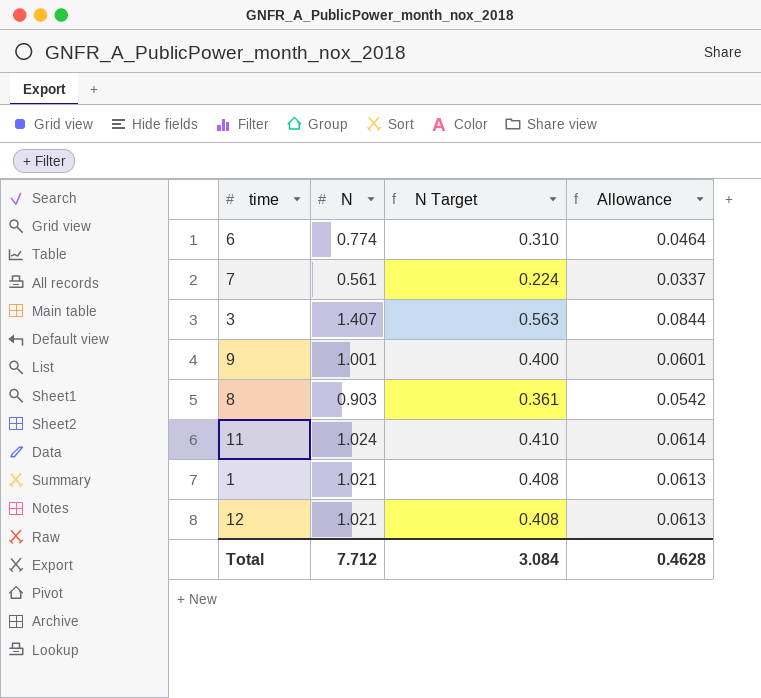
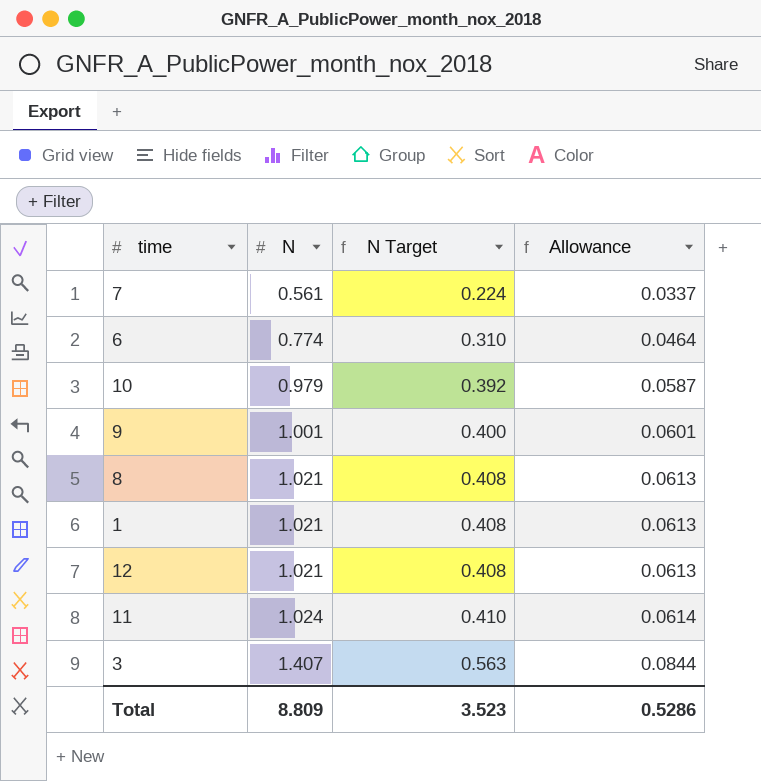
row order: none -> N ascending
row 10: none -> 0.979 | 0.392 | 0.0587
8 | N: 0.903 -> 1.021
8 | N Target: 0.361 -> 0.408
8 | Allowance: 0.0542 -> 0.0613
Total | N: 7.712 -> 8.809
Total | N Target: 3.084 -> 3.523
Total | Allowance: 0.4628 -> 0.5286

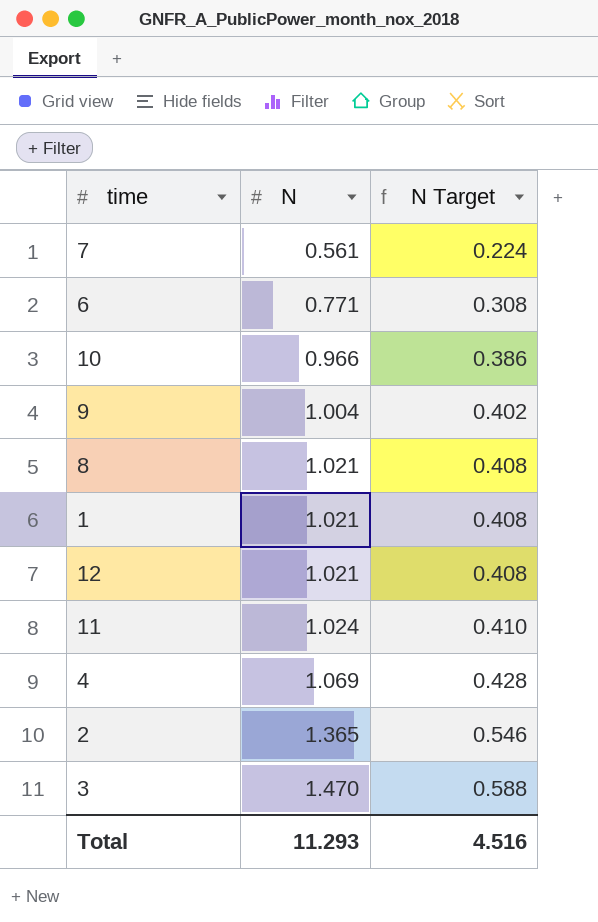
column Allowance | formula: [N] * 0.06 -> none
6 | N: 0.774 -> 0.771
6 | N Target: 0.310 -> 0.308
10 | N: 0.979 -> 0.966
10 | N Target: 0.392 -> 0.386
9 | N: 1.001 -> 1.004
9 | N Target: 0.400 -> 0.402
row 4: none -> 1.069 | 0.428
row 2: none -> 1.365 | 0.546
3 | N: 1.407 -> 1.470
3 | N Target: 0.563 -> 0.588
Total | N: 8.809 -> 11.293
Total | N Target: 3.523 -> 4.516

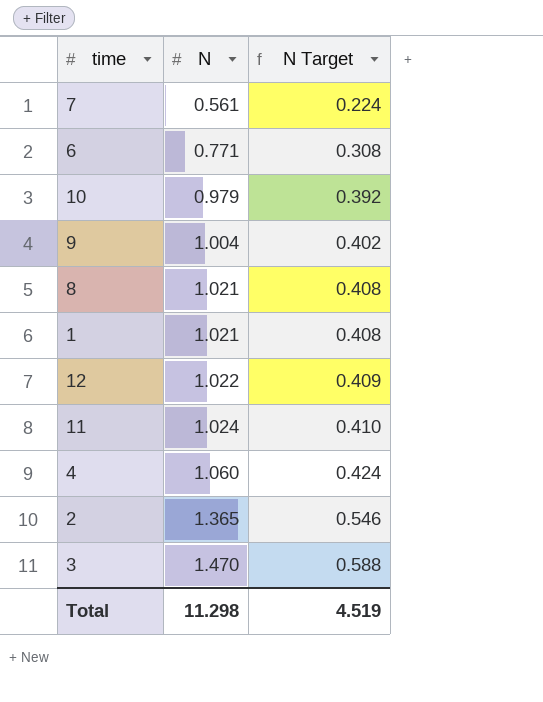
10 | N: 0.966 -> 0.979
10 | N Target: 0.386 -> 0.392
12 | N: 1.021 -> 1.022
12 | N Target: 0.408 -> 0.409
4 | N: 1.069 -> 1.060
4 | N Target: 0.428 -> 0.424
Total | N: 11.293 -> 11.298
Total | N Target: 4.516 -> 4.519

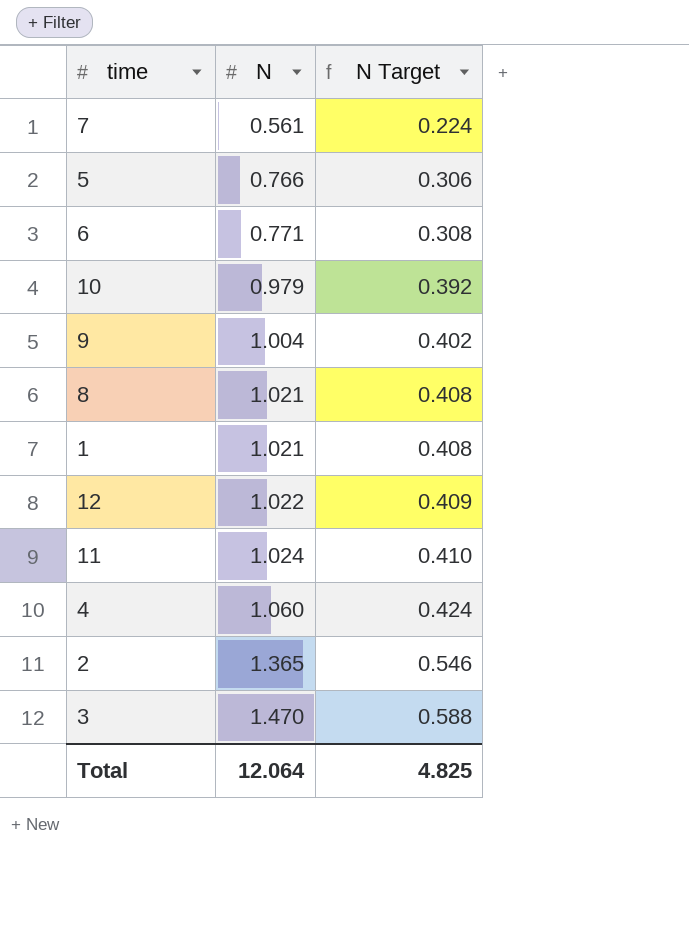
row 5: none -> 0.766 | 0.306
Total | N: 11.298 -> 12.064
Total | N Target: 4.519 -> 4.825

